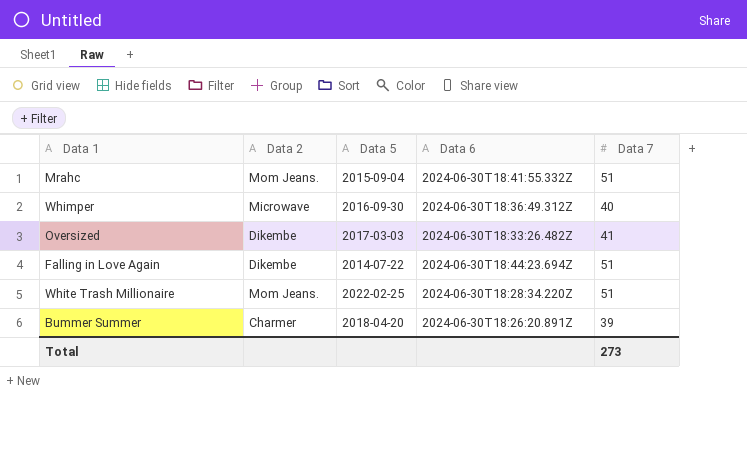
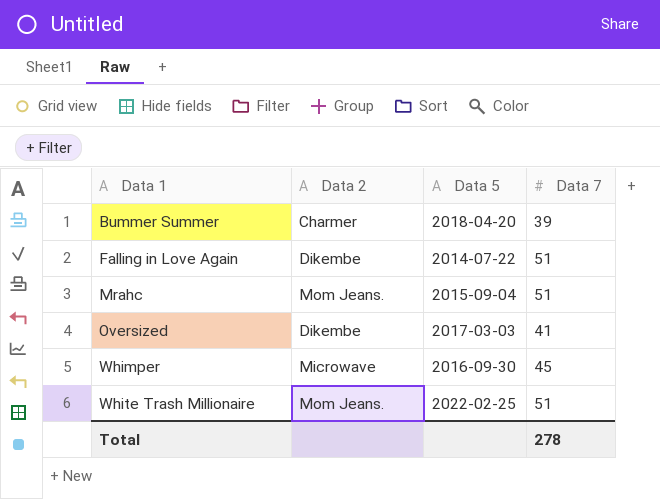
row order: none -> Data 1 ascending
column Data 6 | position: 4 -> none
Whimper | Data 7: 40 -> 45
Total | Data 7: 273 -> 278

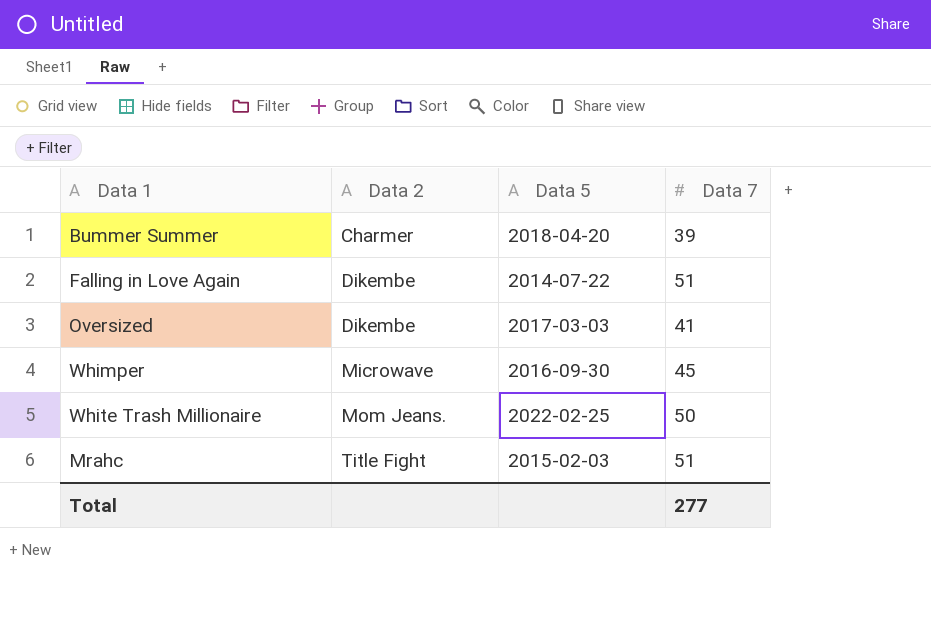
row order: Data 1 ascending -> Data 2 ascending
White Trash Millionaire | Data 7: 51 -> 50
Mrahc | Data 2: Mom Jeans. -> Title Fight
Mrahc | Data 5: 2015-09-04 -> 2015-02-03
Total | Data 7: 278 -> 277

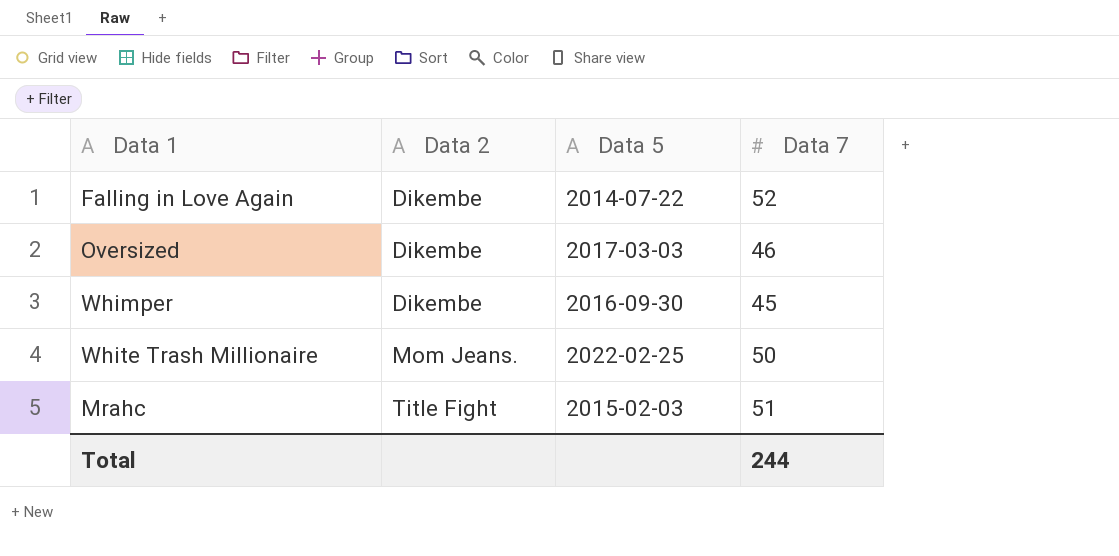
row Bummer Summer: Charmer | 2018-04-20 | 39 -> none
Falling in Love Again | Data 7: 51 -> 52
Oversized | Data 7: 41 -> 46
Whimper | Data 2: Microwave -> Dikembe
Total | Data 7: 277 -> 244

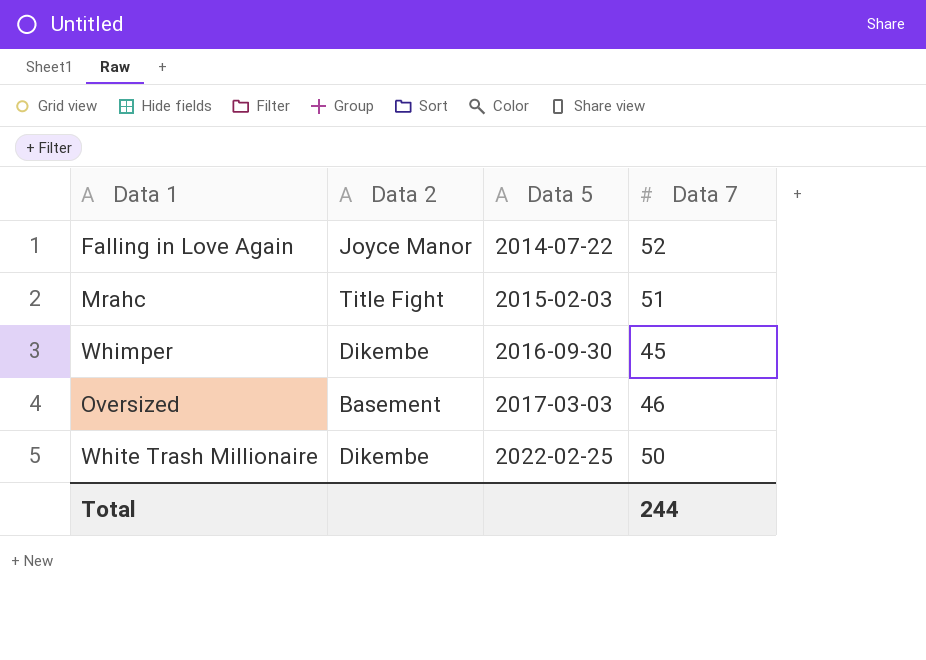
row order: Data 2 ascending -> Data 5 ascending
Falling in Love Again | Data 2: Dikembe -> Joyce Manor
Oversized | Data 2: Dikembe -> Basement
White Trash Millionaire | Data 2: Mom Jeans. -> Dikembe

